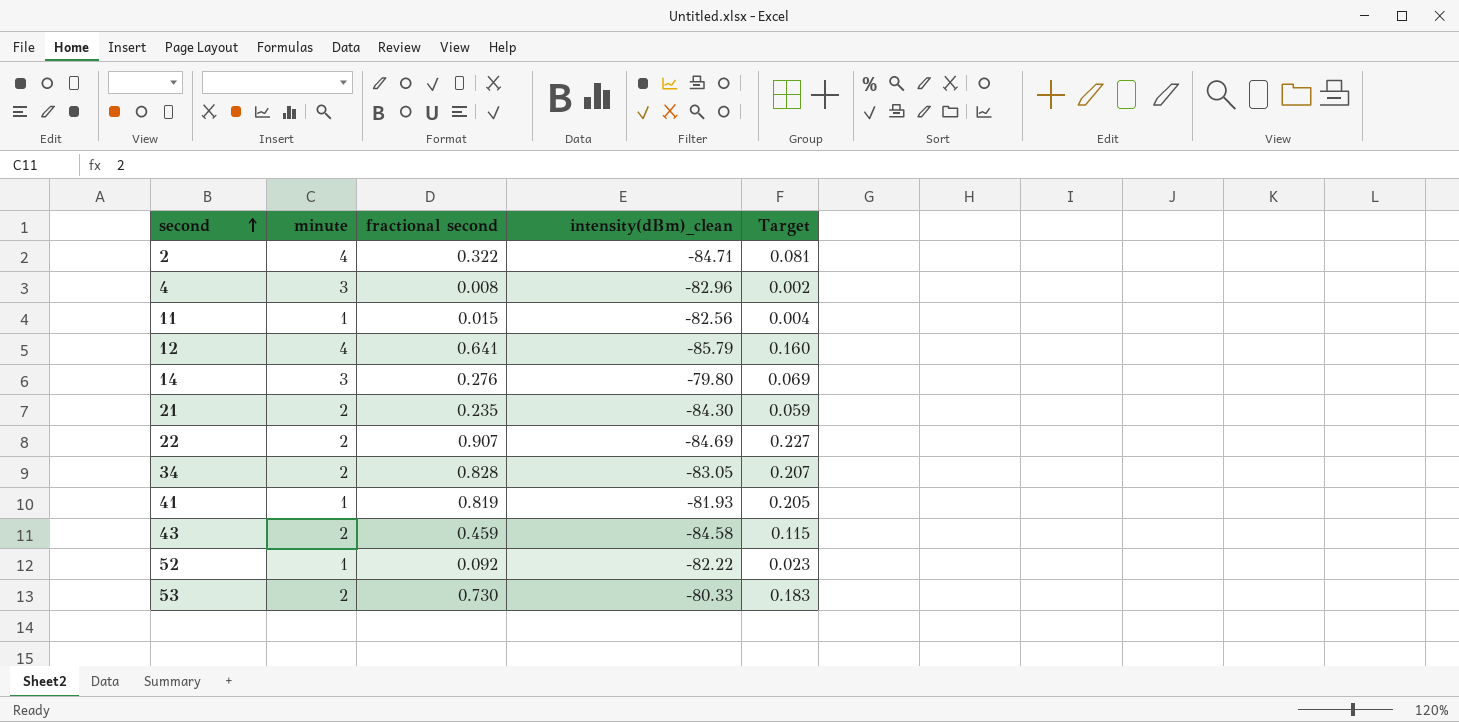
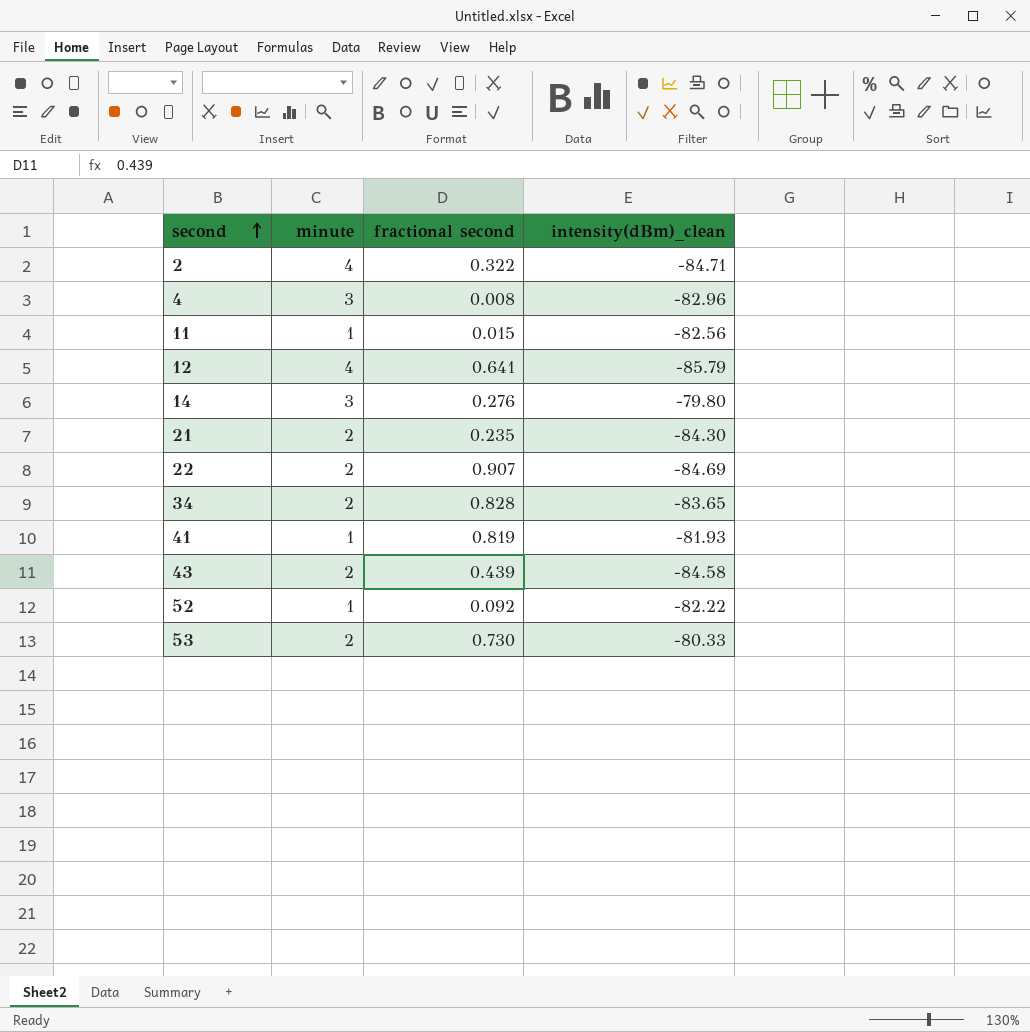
column Target | formula: [fractional second] * 0.25 -> none
34 | intensity(dBm)_clean: -83.05 -> -83.65
43 | fractional second: 0.459 -> 0.439

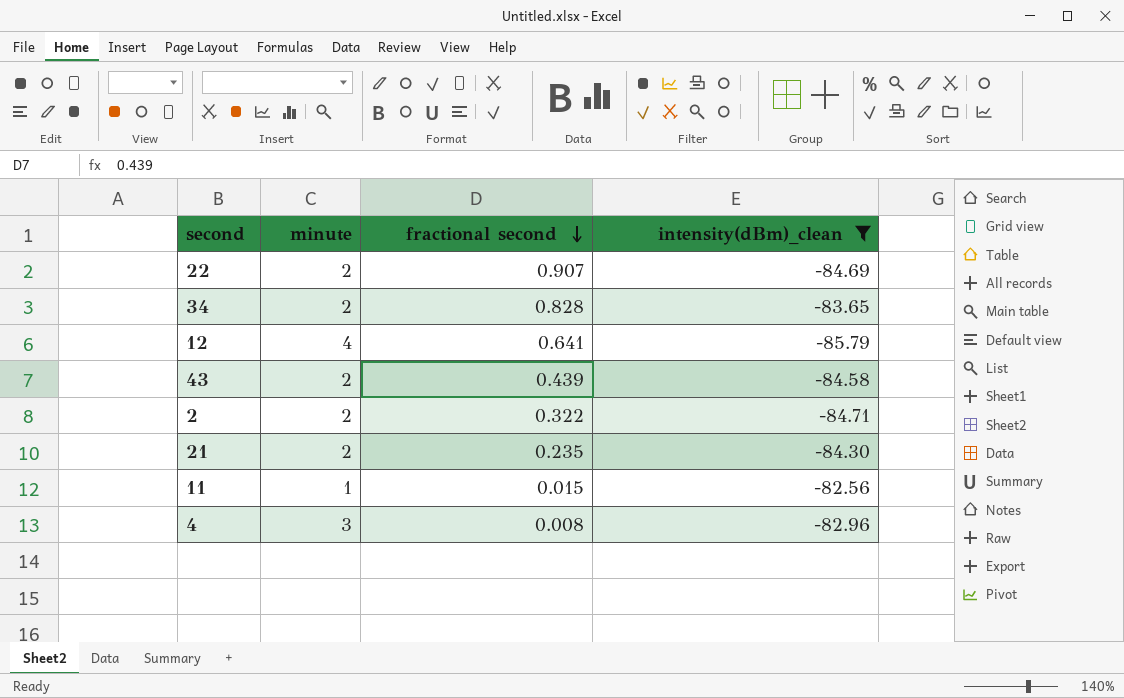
filter: none -> intensity(dBm)_clean <= -82.56
row order: second ascending -> fractional second descending
2 | minute: 4 -> 2

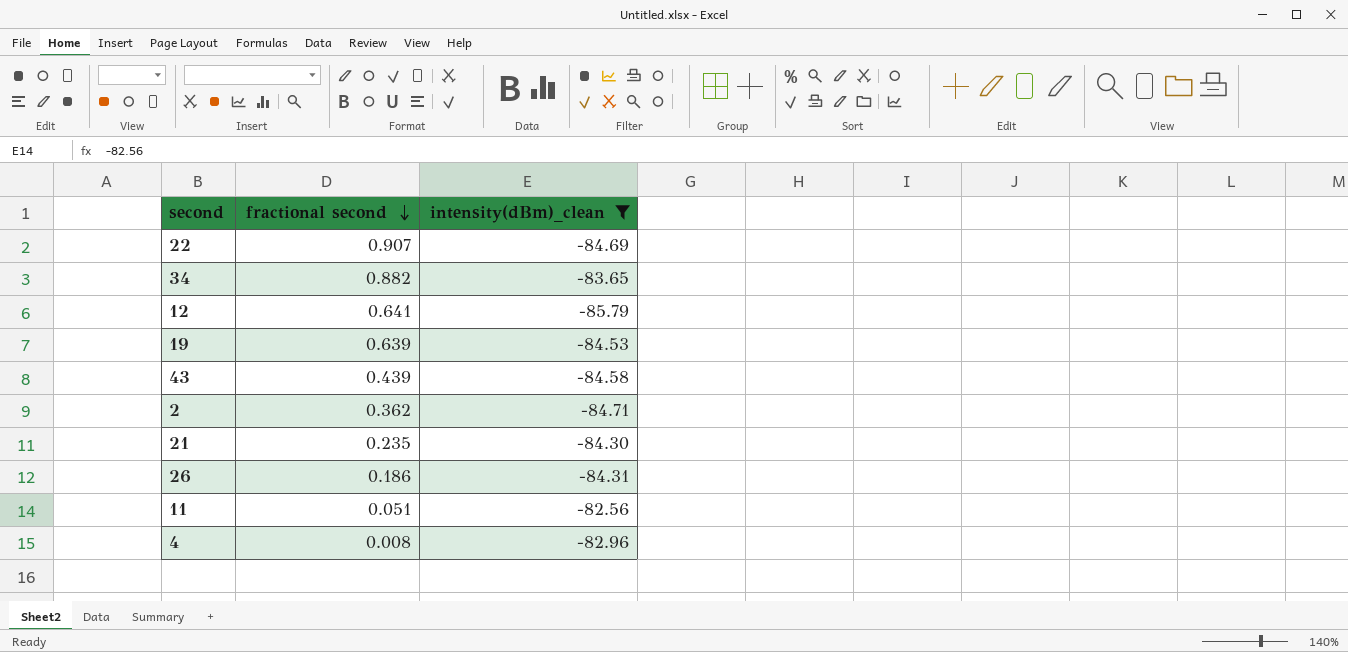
column minute | position: 2 -> none
34 | fractional second: 0.828 -> 0.882
row 19: none -> 0.639 | -84.53
2 | fractional second: 0.322 -> 0.362
row 26: none -> 0.186 | -84.31
11 | fractional second: 0.015 -> 0.051

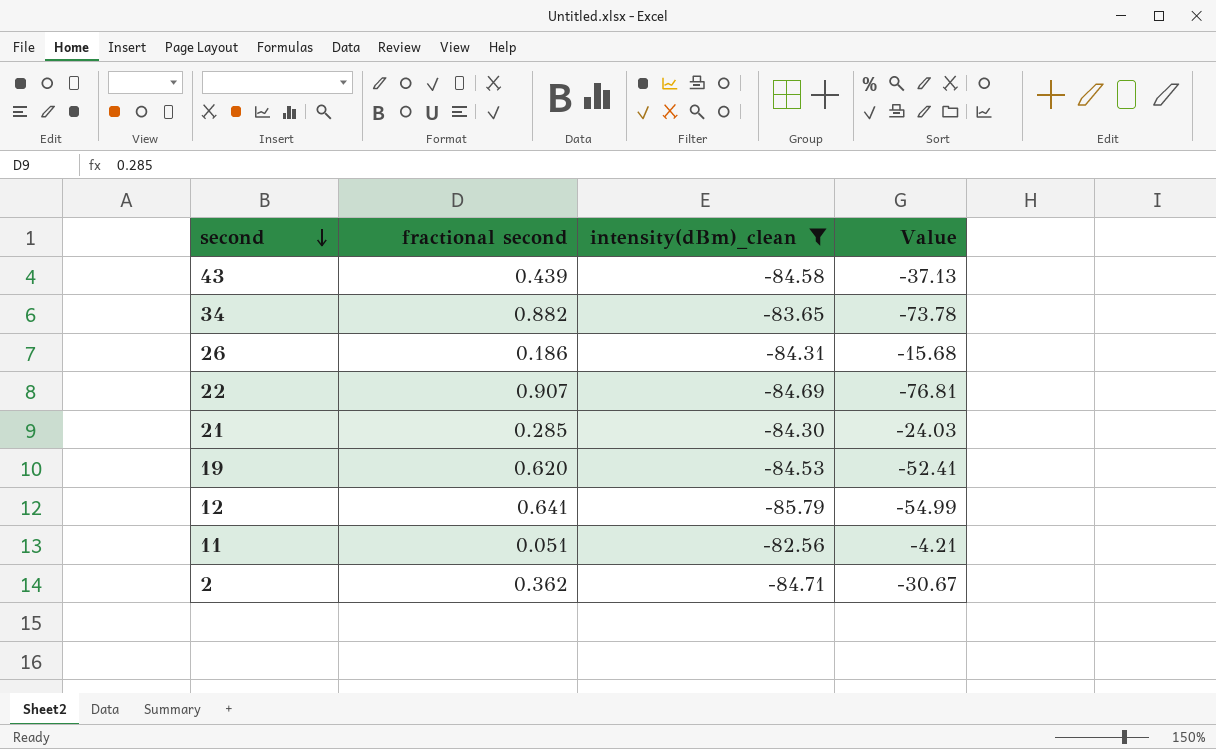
row order: fractional second descending -> second descending
column Value | formula: none -> [fractional second] * [intensity(dBm)_clean]
row 4: 0.008 | -82.96 -> none
21 | fractional second: 0.235 -> 0.285
19 | fractional second: 0.639 -> 0.620

